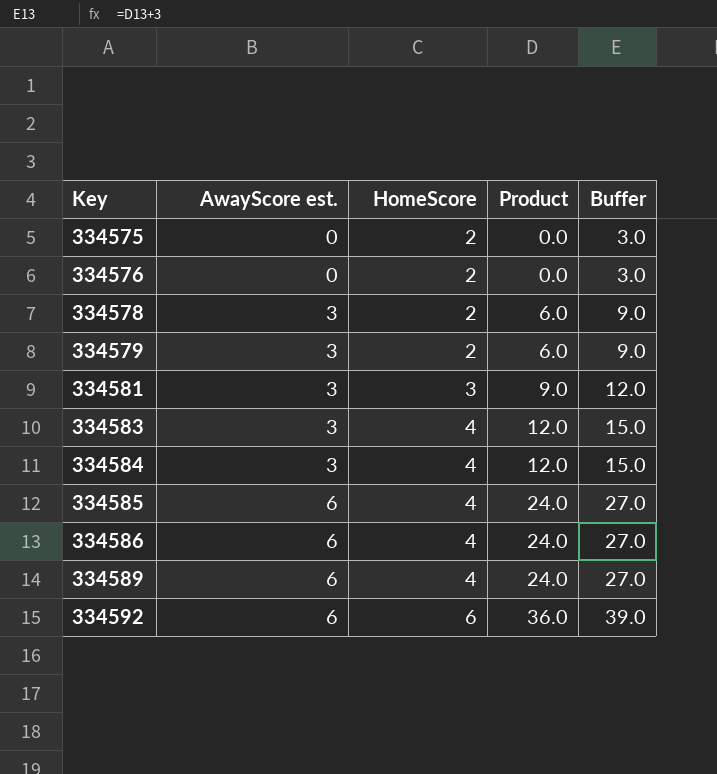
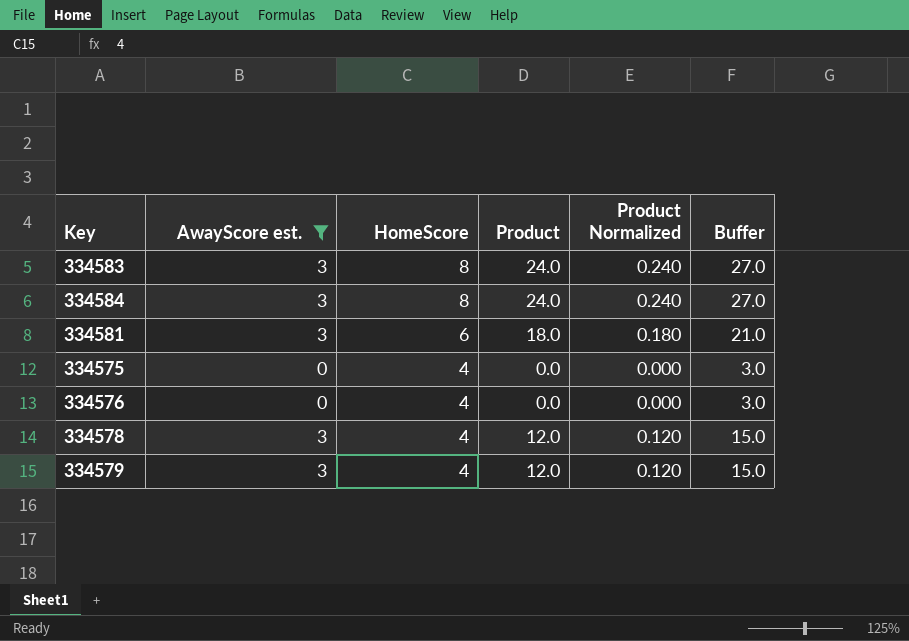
filter: none -> AwayScore est. != 6
row order: Key ascending -> HomeScore descending
column Product Normalized | formula: none -> [Product] * 0.01
334583 | HomeScore: 4 -> 8
334583 | Product: 12.0 -> 24.0
334583 | Buffer: 15.0 -> 27.0
334584 | HomeScore: 4 -> 8
334584 | Product: 12.0 -> 24.0
334584 | Buffer: 15.0 -> 27.0
334581 | HomeScore: 3 -> 6
334581 | Product: 9.0 -> 18.0
334581 | Buffer: 12.0 -> 21.0
334575 | HomeScore: 2 -> 4
334576 | HomeScore: 2 -> 4
334578 | HomeScore: 2 -> 4
334578 | Product: 6.0 -> 12.0
334578 | Buffer: 9.0 -> 15.0
334579 | HomeScore: 2 -> 4
334579 | Product: 6.0 -> 12.0
334579 | Buffer: 9.0 -> 15.0

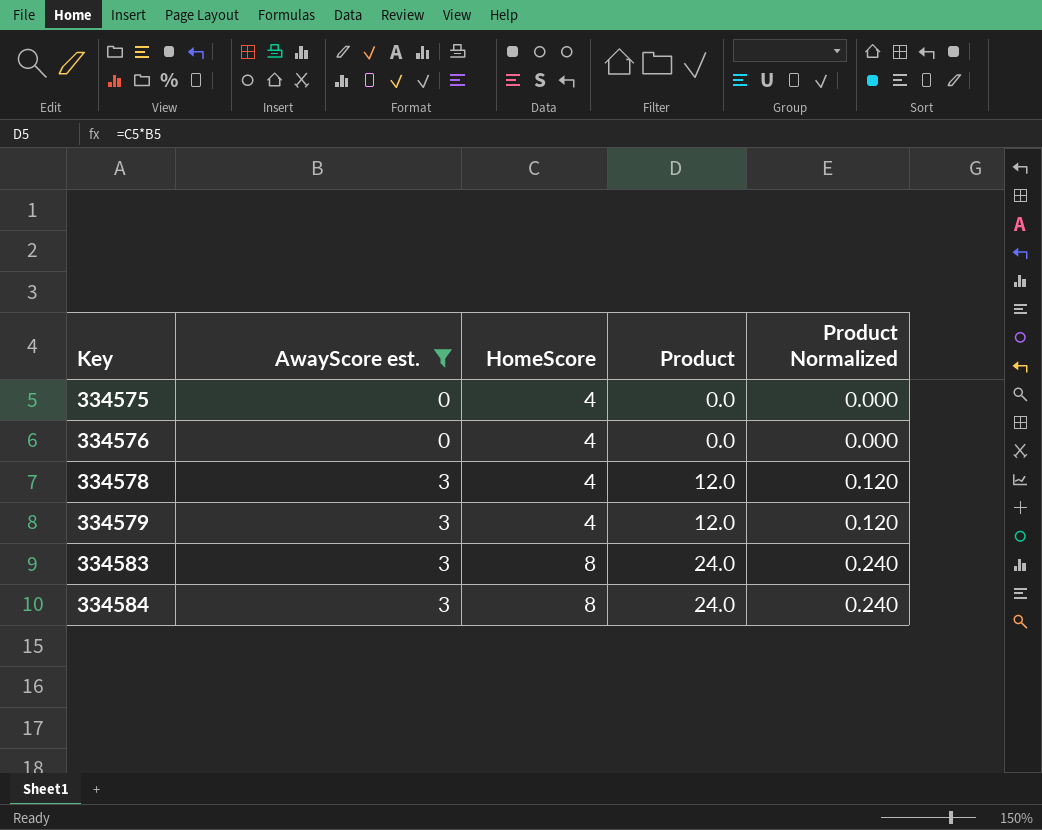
row order: HomeScore descending -> Key ascending
column Buffer | formula: [Product] + 3 -> none
row 334581: 3 | 6 | 18.0 | 0.180 | 21.0 -> none

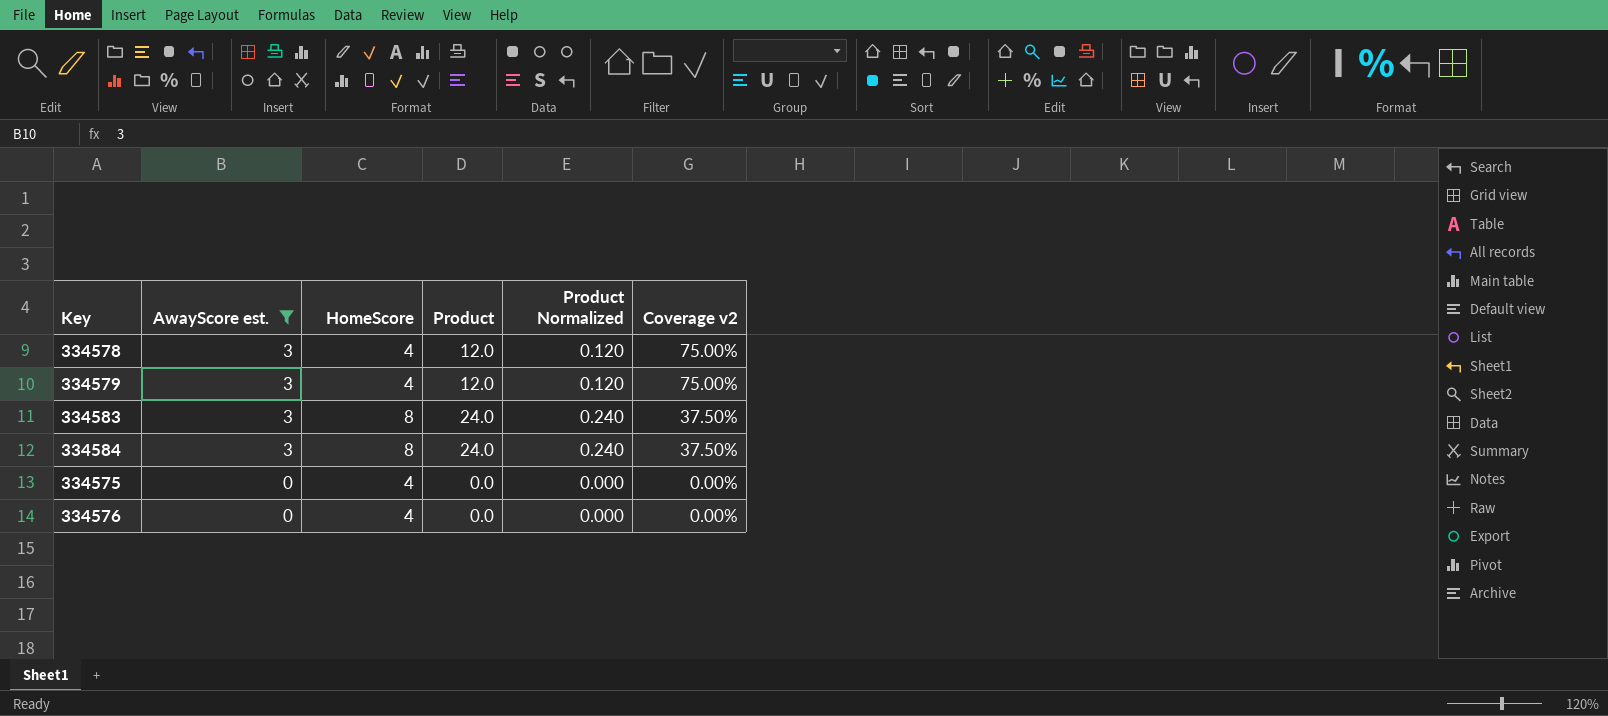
row order: Key ascending -> AwayScore est. descending
column Coverage v2 | formula: none -> [AwayScore est.] / [HomeScore]

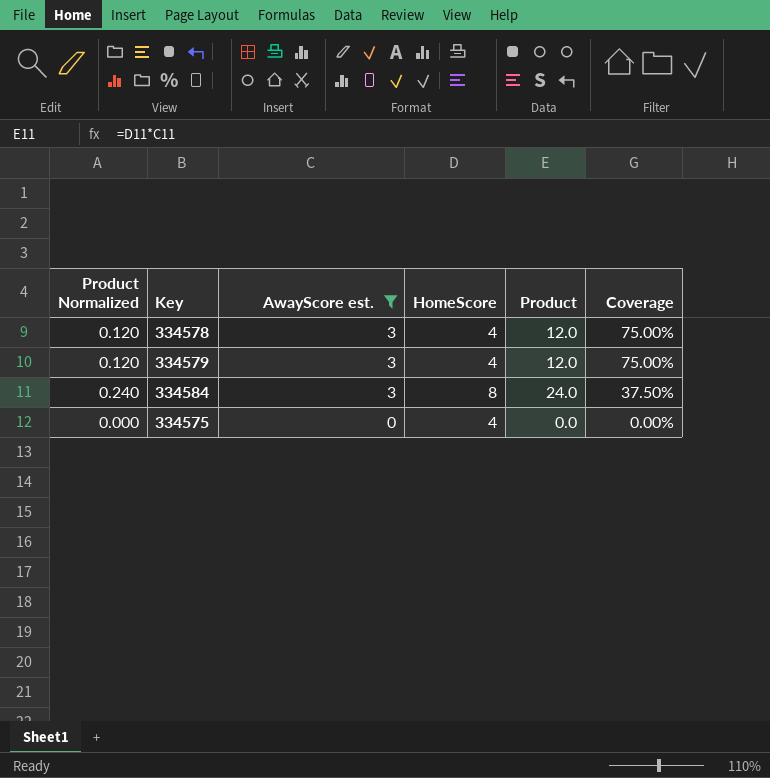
column Product Normalized | position: 5 -> 1
column name: Coverage v2 -> Coverage
row 334583: 3 | 8 | 24.0 | 0.240 | 37.50% -> none
row 334576: 0 | 4 | 0.0 | 0.000 | 0.00% -> none

